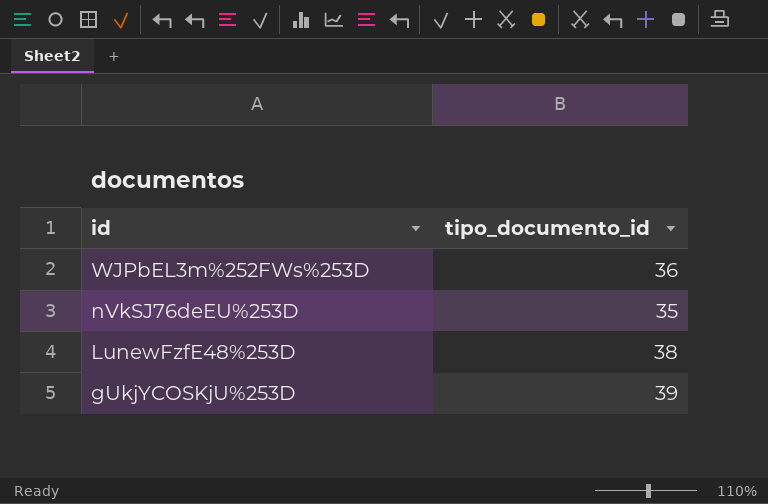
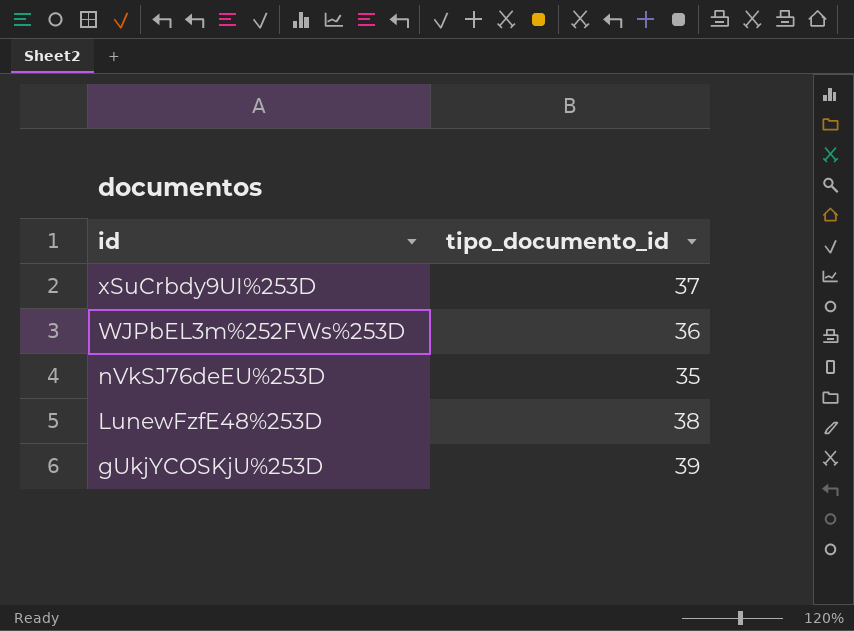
row xSuCrbdy9UI%253D: none -> 37

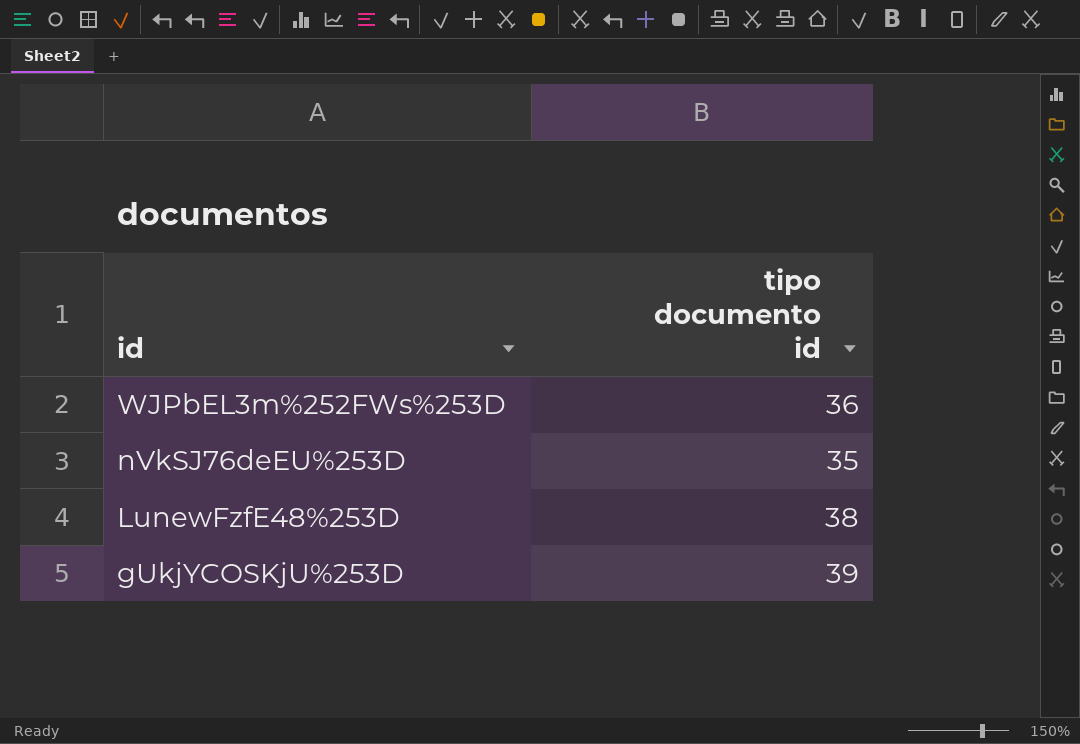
column name: tipo_documento_id -> tipo documento id
row xSuCrbdy9UI%253D: 37 -> none

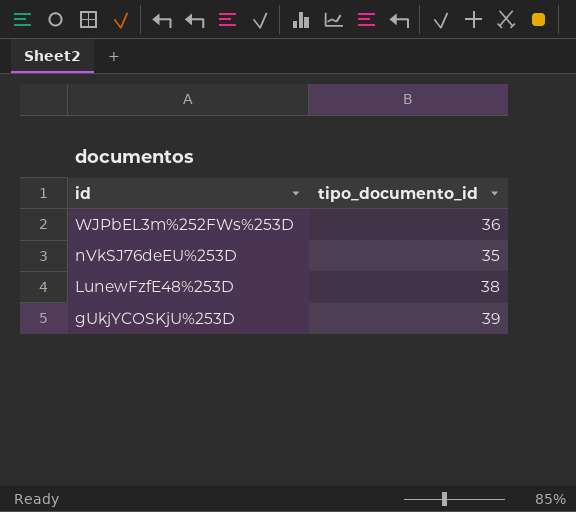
column name: tipo documento id -> tipo_documento_id

